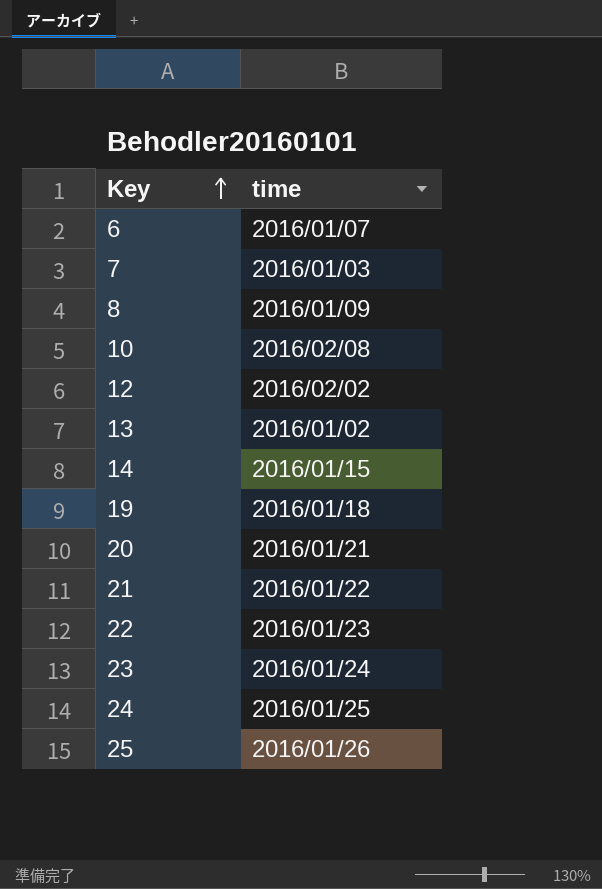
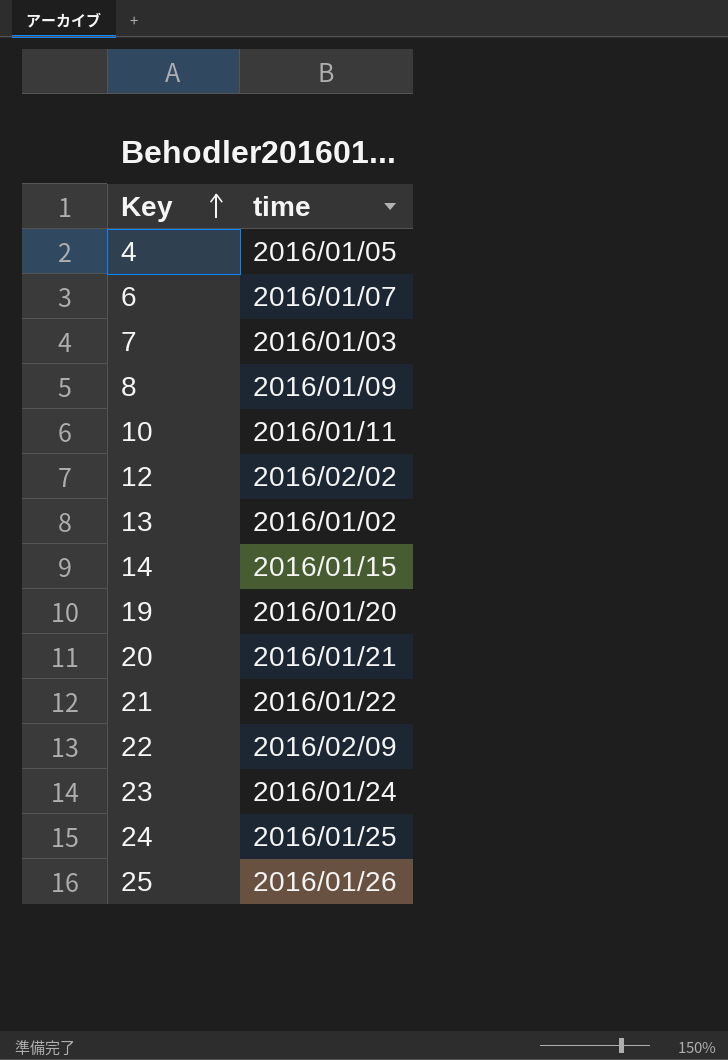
row 4: none -> 2016/01/05
10 | time: 2016/02/08 -> 2016/01/11
19 | time: 2016/01/18 -> 2016/01/20
22 | time: 2016/01/23 -> 2016/02/09

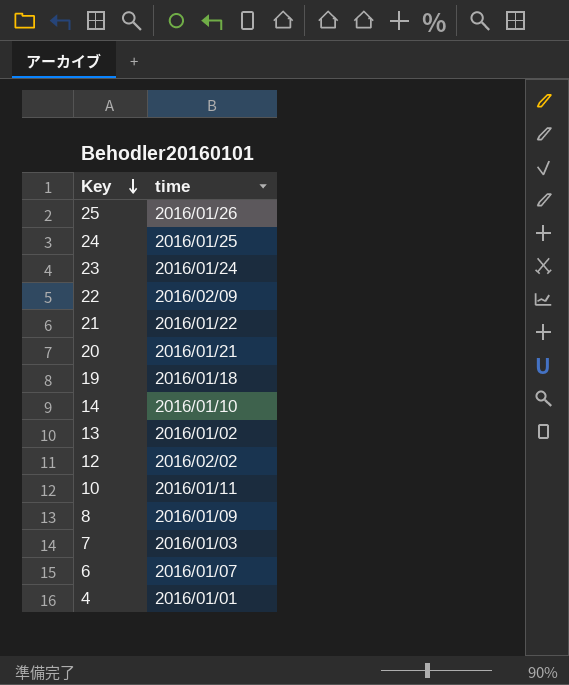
row order: Key ascending -> Key descending
19 | time: 2016/01/20 -> 2016/01/18
14 | time: 2016/01/15 -> 2016/01/10
4 | time: 2016/01/05 -> 2016/01/01

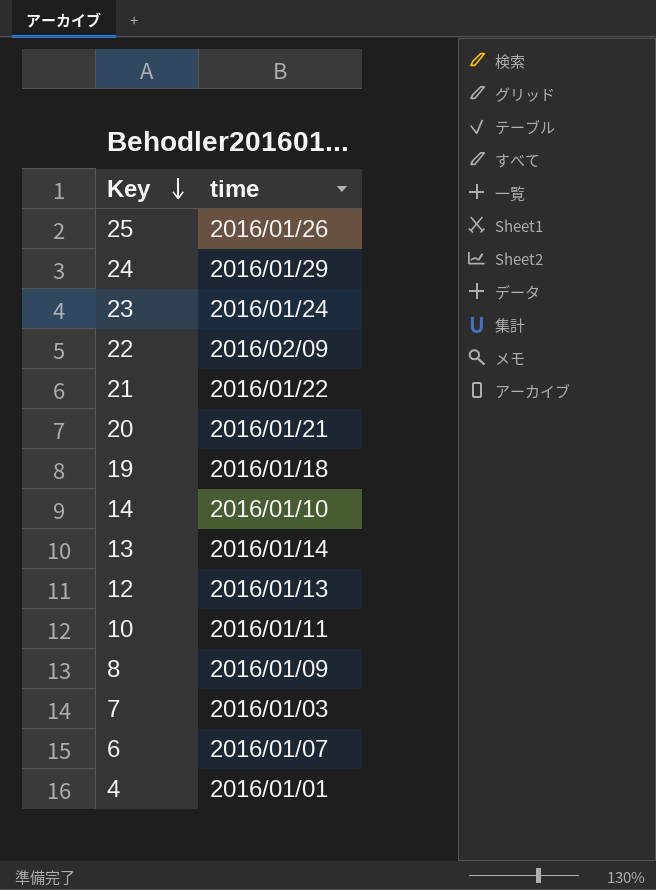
24 | time: 2016/01/25 -> 2016/01/29
13 | time: 2016/01/02 -> 2016/01/14
12 | time: 2016/02/02 -> 2016/01/13

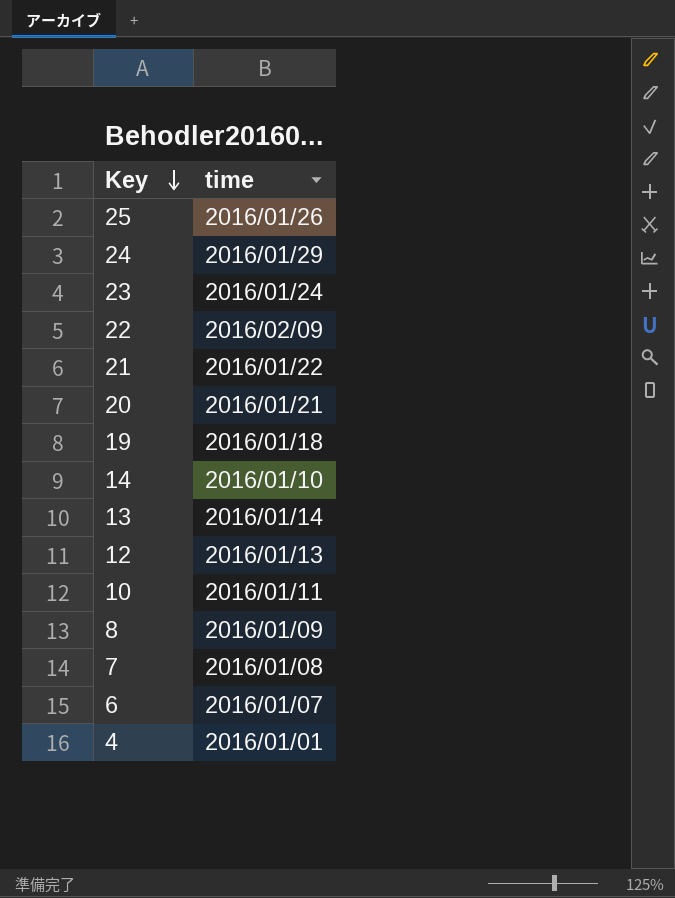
7 | time: 2016/01/03 -> 2016/01/08

